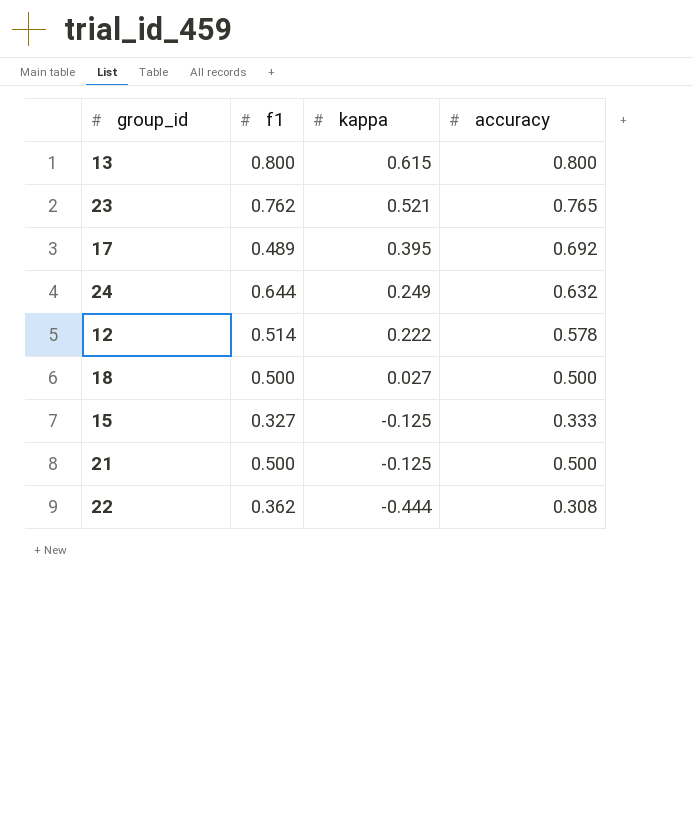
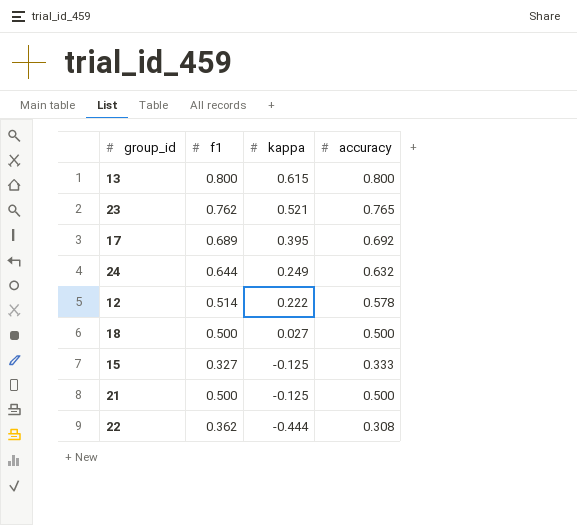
17 | f1: 0.489 -> 0.689

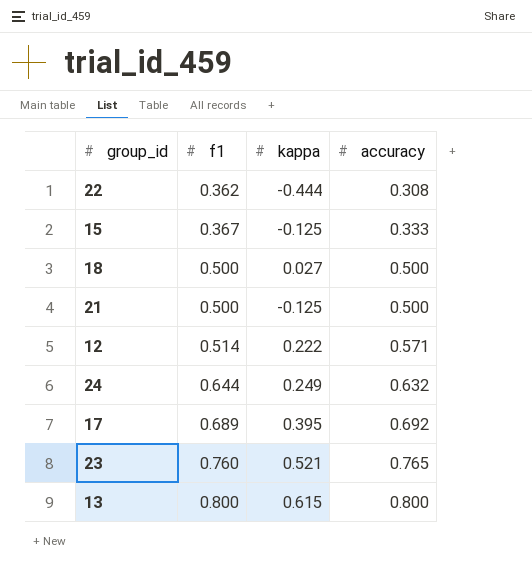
row order: kappa descending -> f1 ascending
15 | f1: 0.327 -> 0.367
12 | accuracy: 0.578 -> 0.571
23 | f1: 0.762 -> 0.760

